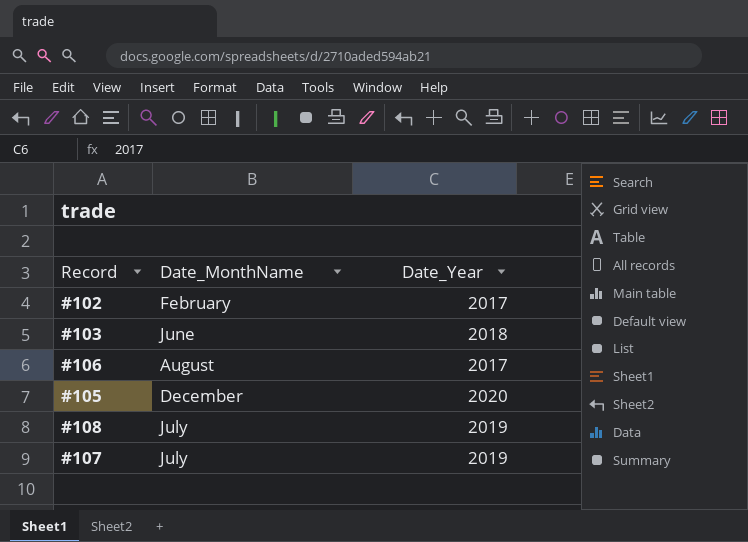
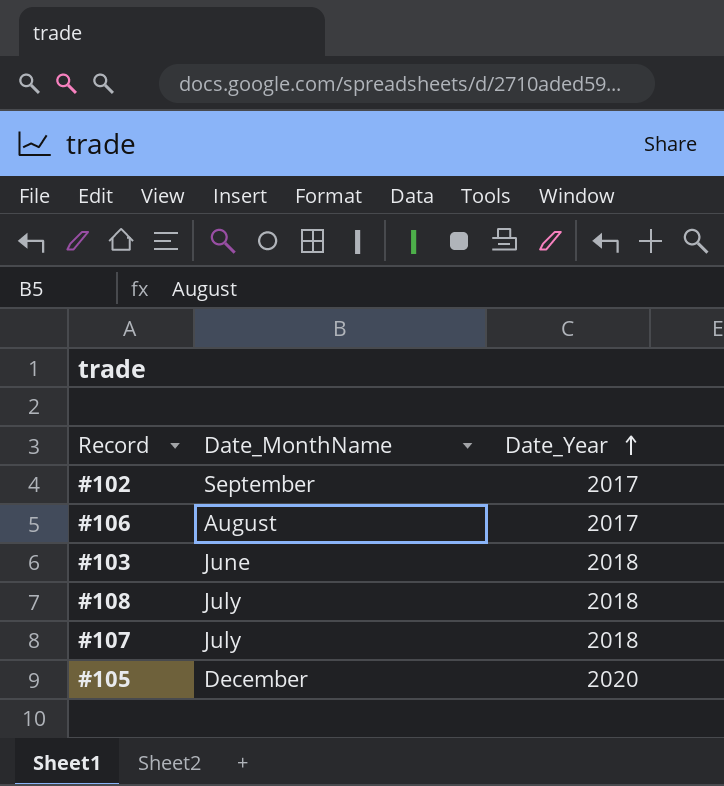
row order: none -> Date_Year ascending
#102 | Date_MonthName: February -> September
#108 | Date_Year: 2019 -> 2018
#107 | Date_Year: 2019 -> 2018

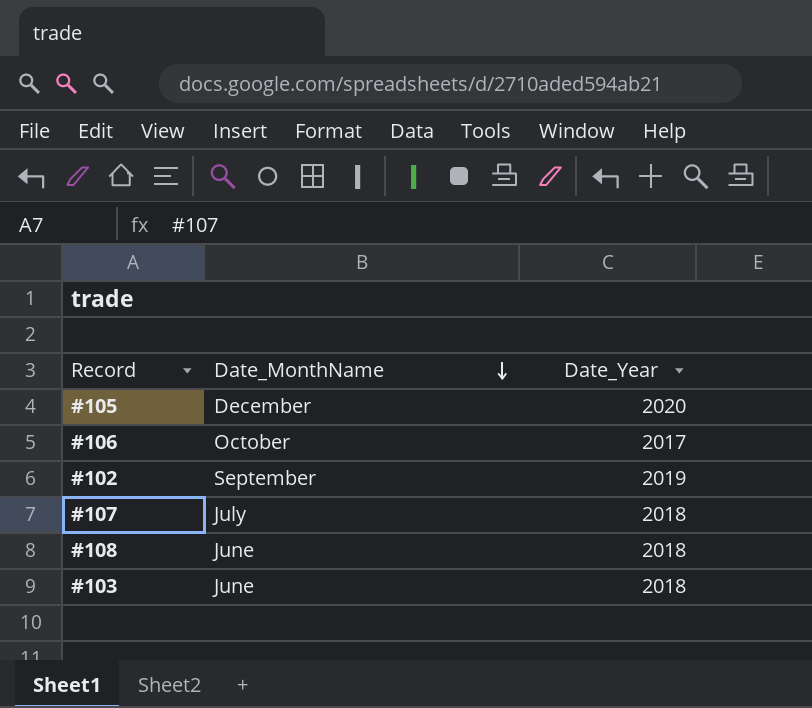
row order: Date_Year ascending -> Date_MonthName descending
#106 | Date_MonthName: August -> October
#102 | Date_Year: 2017 -> 2019
#108 | Date_MonthName: July -> June

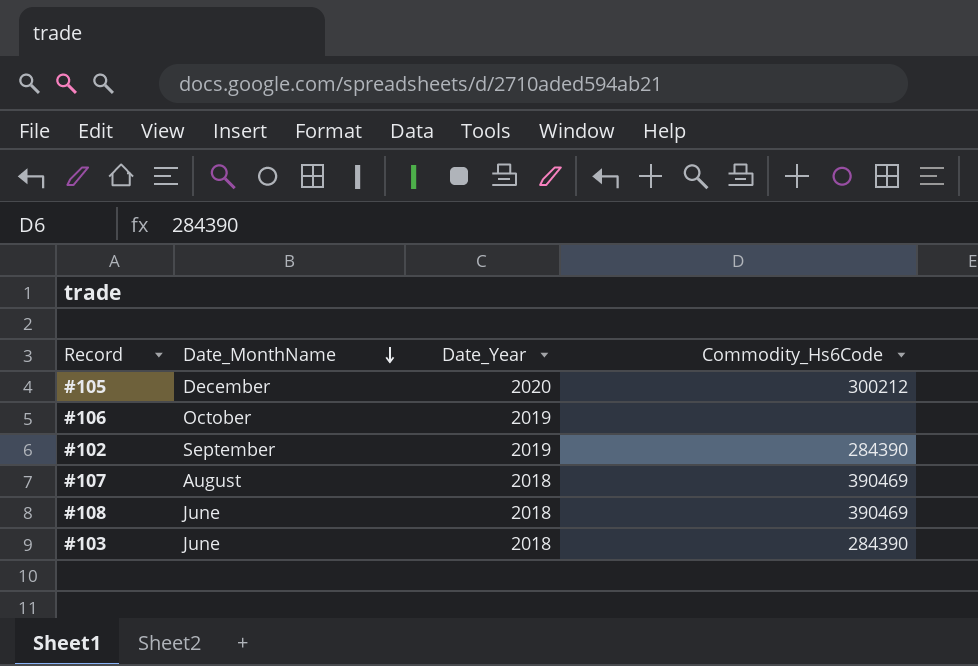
column Commodity_Hs6Code | position: none -> 4
#106 | Date_Year: 2017 -> 2019
#107 | Date_MonthName: July -> August

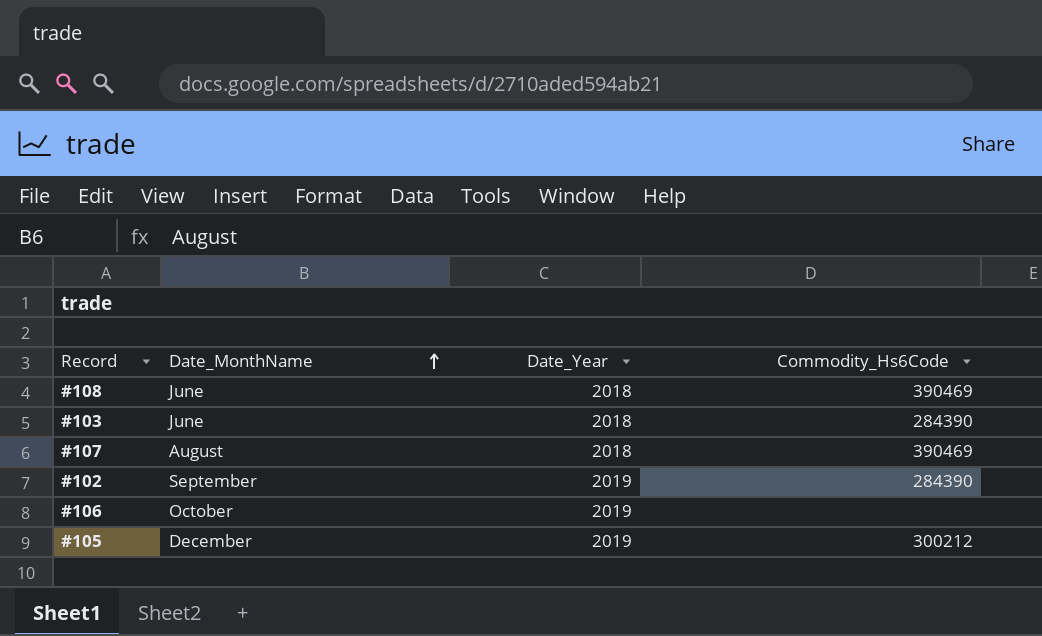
row order: Date_MonthName descending -> Date_MonthName ascending
#105 | Date_Year: 2020 -> 2019

